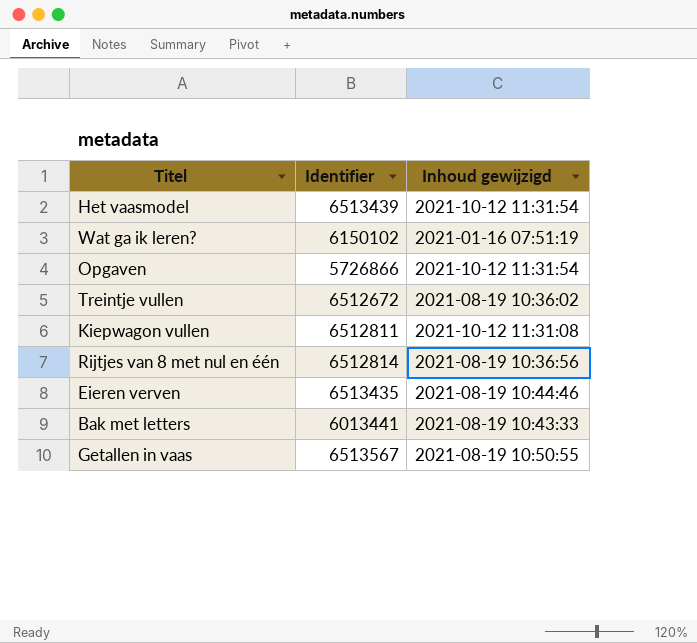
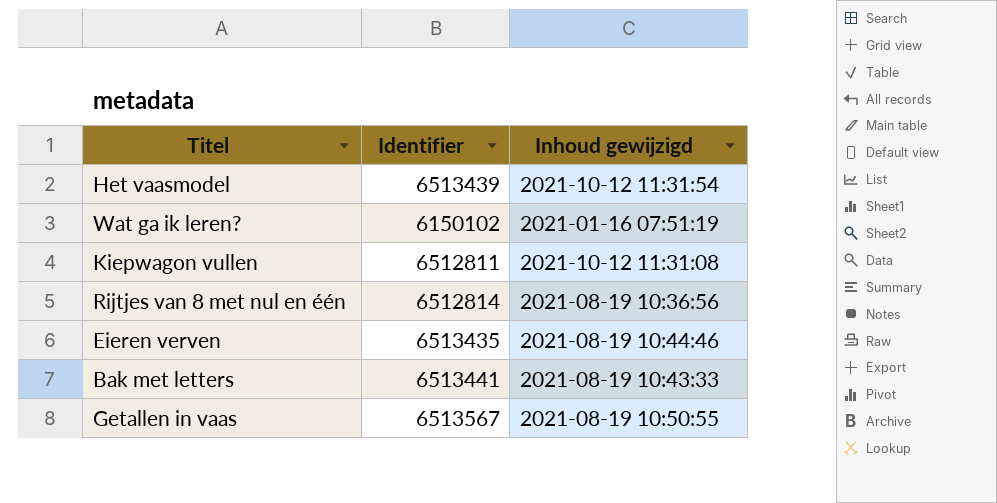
row Opgaven: 5726866 | 2021-10-12 11:31:54 -> none
row Treintje vullen: 6512672 | 2021-08-19 10:36:02 -> none
Bak met letters | Identifier: 6013441 -> 6513441

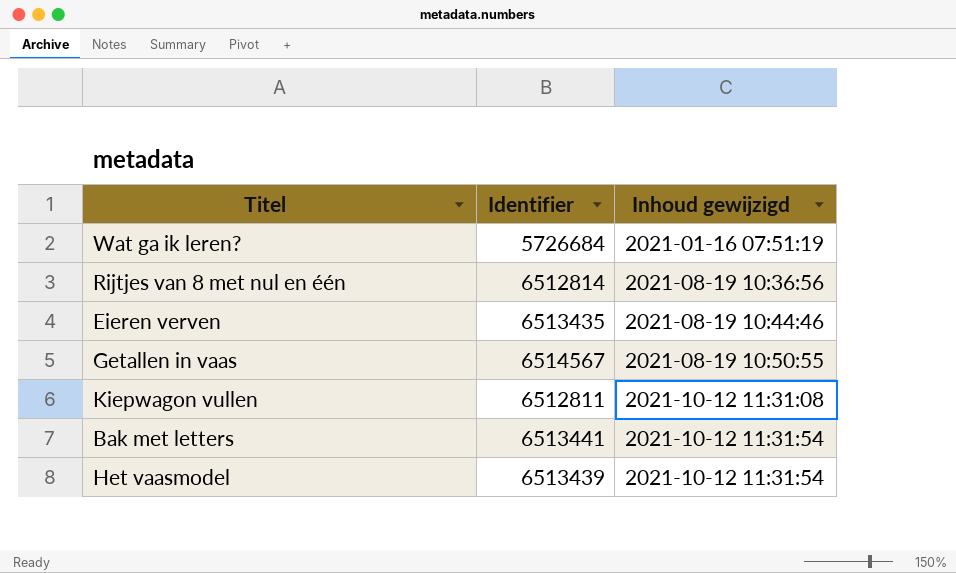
row order: none -> Inhoud gewijzigd ascending
Wat ga ik leren? | Identifier: 6150102 -> 5726684
Getallen in vaas | Identifier: 6513567 -> 6514567
Bak met letters | Inhoud gewijzigd: 2021-08-19 10:43:33 -> 2021-10-12 11:31:54

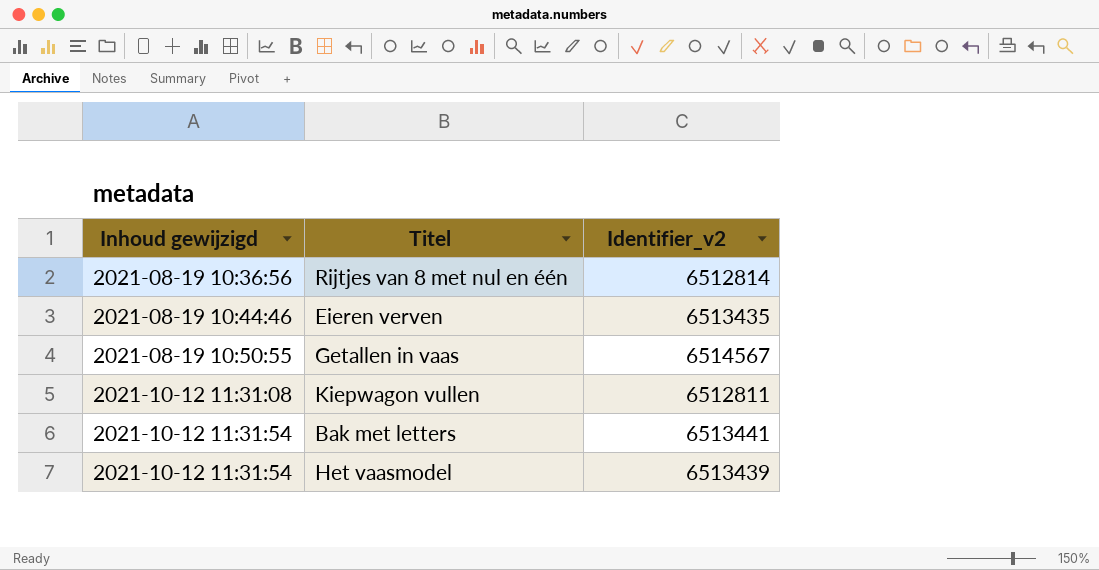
column Inhoud gewijzigd | position: 3 -> 1
column name: Identifier -> Identifier_v2
row Wat ga ik leren?: 5726684 | 2021-01-16 07:51:19 -> none

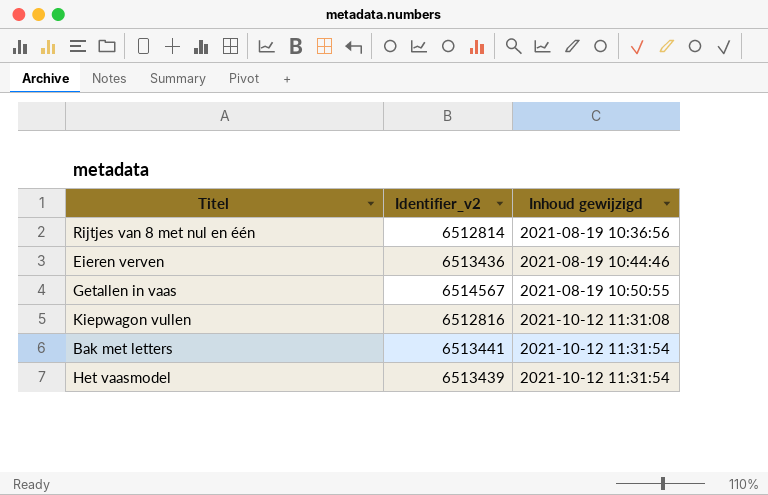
column Inhoud gewijzigd | position: 1 -> 3
Eieren verven | Identifier_v2: 6513435 -> 6513436
Kiepwagon vullen | Identifier_v2: 6512811 -> 6512816

